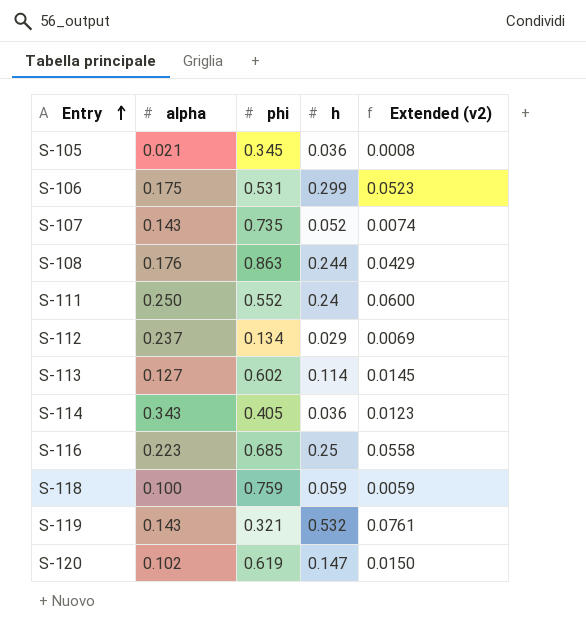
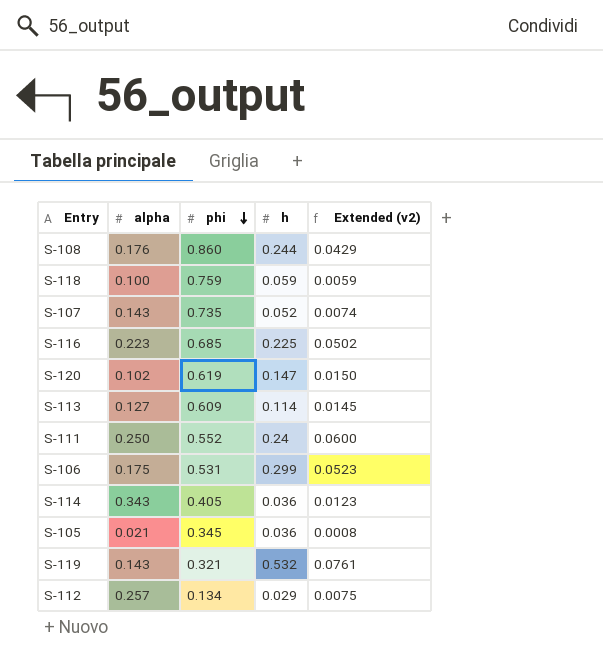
row order: Entry ascending -> phi descending
S-108 | phi: 0.863 -> 0.860
S-116 | h: 0.25 -> 0.225
S-116 | Extended (v2): 0.0558 -> 0.0502
S-113 | phi: 0.602 -> 0.609
S-112 | alpha: 0.237 -> 0.257
S-112 | Extended (v2): 0.0069 -> 0.0075

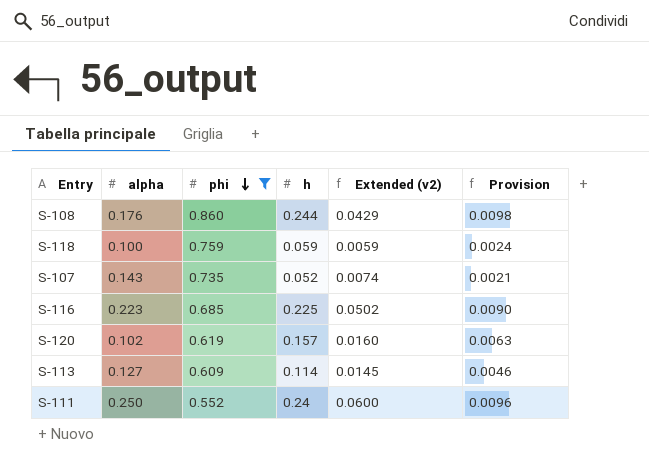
filter: none -> phi >= 0.552
column Provision | formula: none -> [h] * 0.04
S-120 | h: 0.147 -> 0.157
S-120 | Extended (v2): 0.0150 -> 0.0160

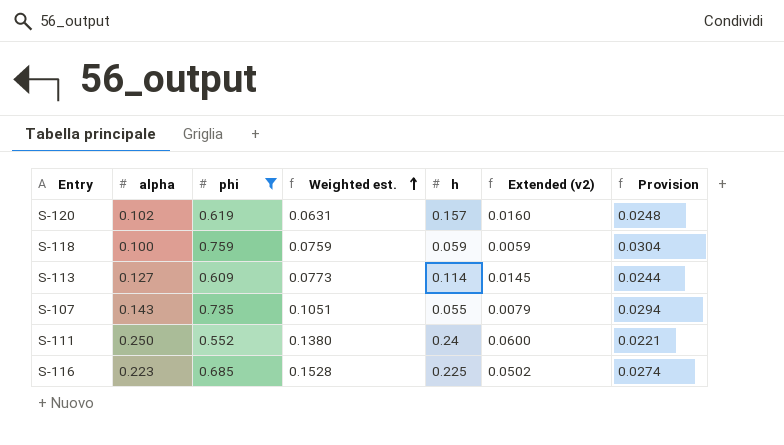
row order: phi descending -> Weighted est. ascending
column Weighted est. | formula: none -> [alpha] * [phi]
column Provision | formula: [h] * 0.04 -> [phi] * 0.04
row S-108: 0.176 | 0.860 | 0.244 | 0.0429 | 0.0098 -> none
S-107 | h: 0.052 -> 0.055
S-107 | Extended (v2): 0.0074 -> 0.0079

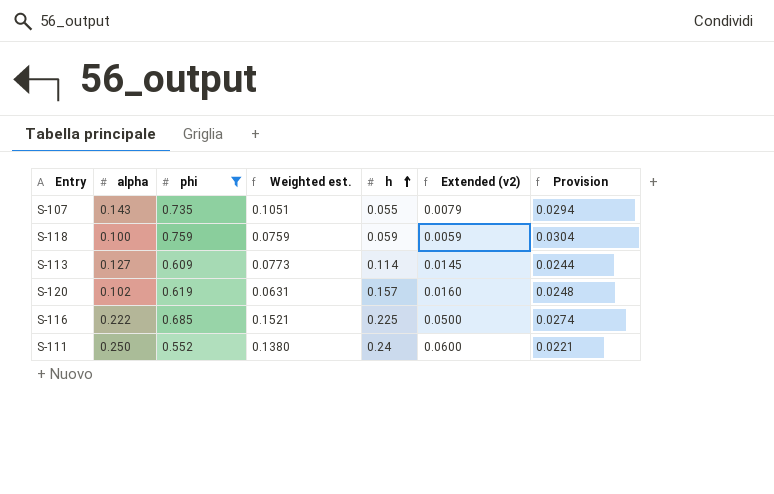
row order: Weighted est. ascending -> h ascending
S-116 | alpha: 0.223 -> 0.222
S-116 | Weighted est.: 0.1528 -> 0.1521
S-116 | Extended (v2): 0.0502 -> 0.0500

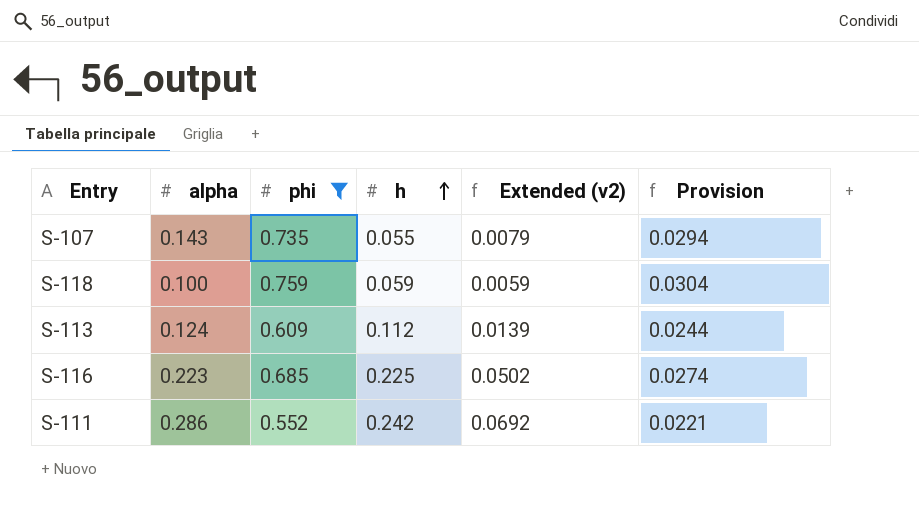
column Weighted est. | formula: [alpha] * [phi] -> none
row S-120: 0.102 | 0.619 | 0.0631 | 0.157 | 0.0160 | 0.0248 -> none
S-113 | alpha: 0.127 -> 0.124
S-113 | h: 0.114 -> 0.112
S-113 | Extended (v2): 0.0145 -> 0.0139
S-116 | alpha: 0.222 -> 0.223
S-116 | Extended (v2): 0.0500 -> 0.0502
S-111 | alpha: 0.250 -> 0.286
S-111 | h: 0.24 -> 0.242
S-111 | Extended (v2): 0.0600 -> 0.0692

